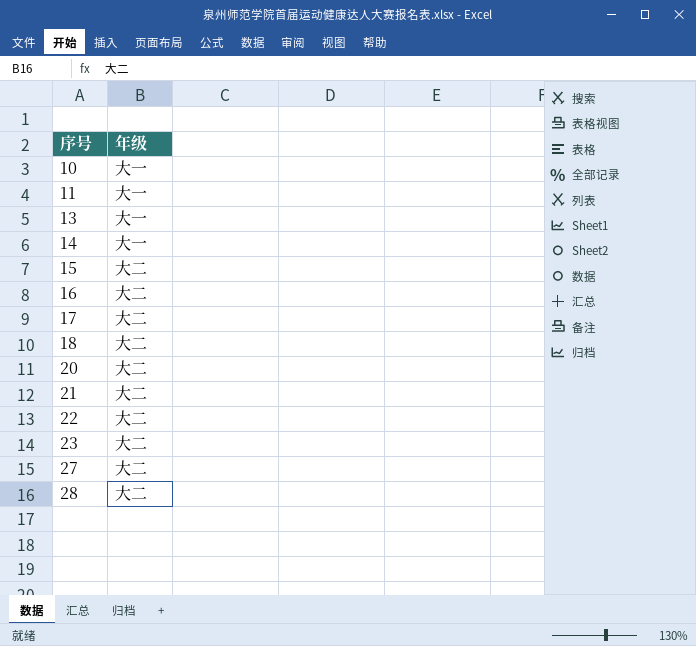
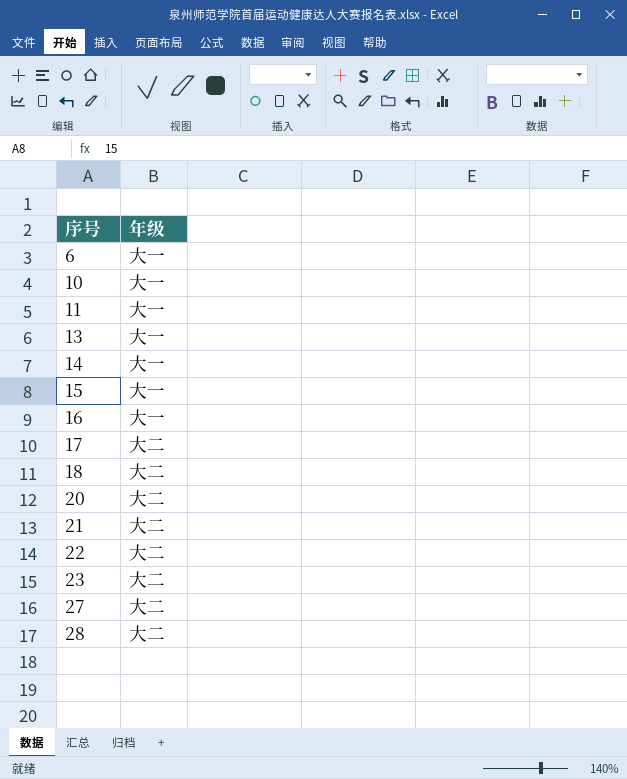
row 6: none -> 大一
15 | 年级: 大二 -> 大一
16 | 年级: 大二 -> 大一

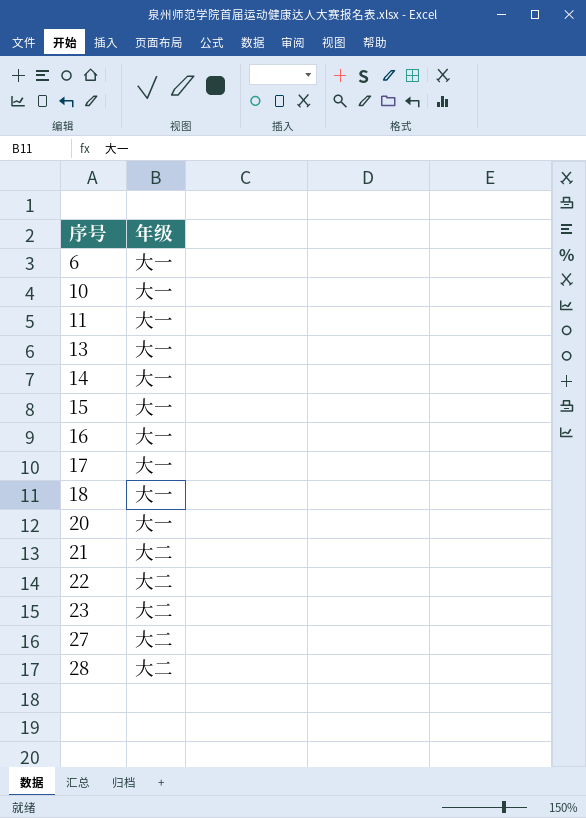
17 | 年级: 大二 -> 大一
18 | 年级: 大二 -> 大一
20 | 年级: 大二 -> 大一

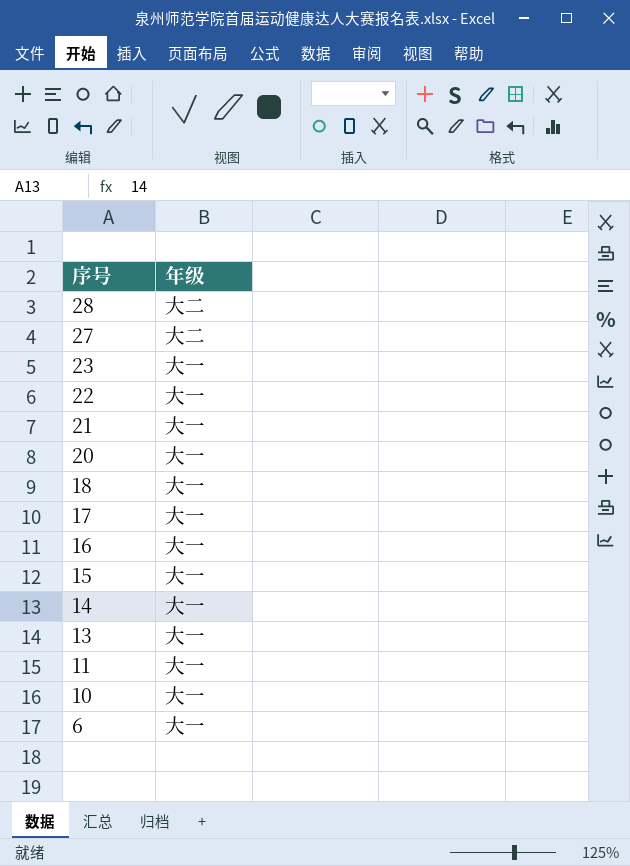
row order: 序号 ascending -> 序号 descending
23 | 年级: 大二 -> 大一
22 | 年级: 大二 -> 大一
21 | 年级: 大二 -> 大一

